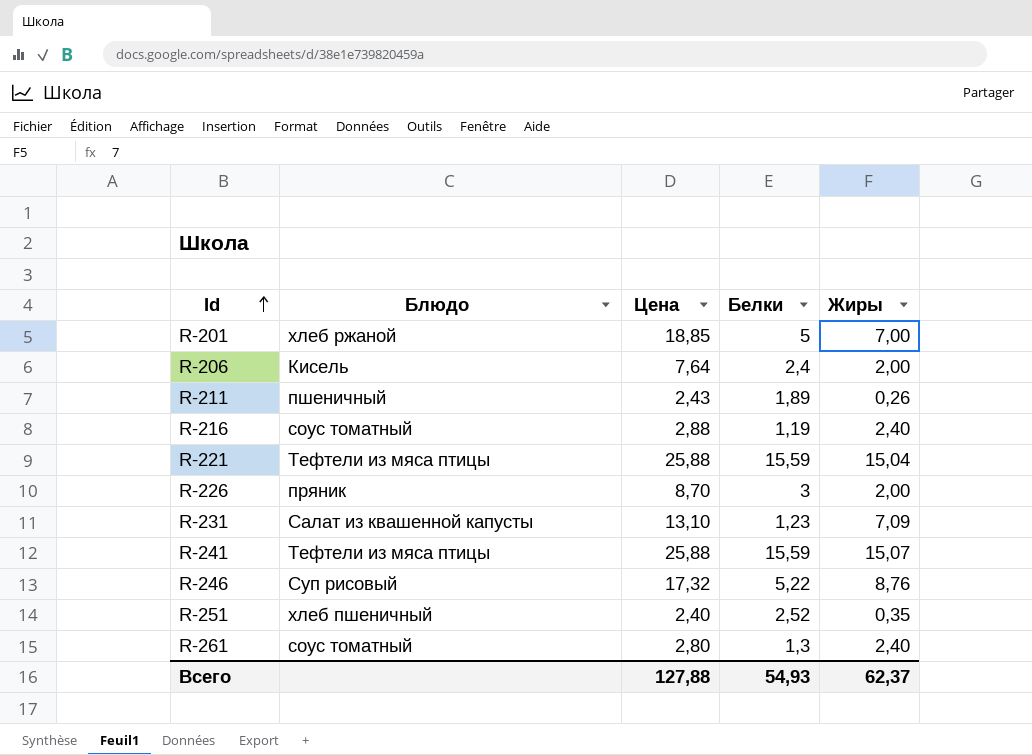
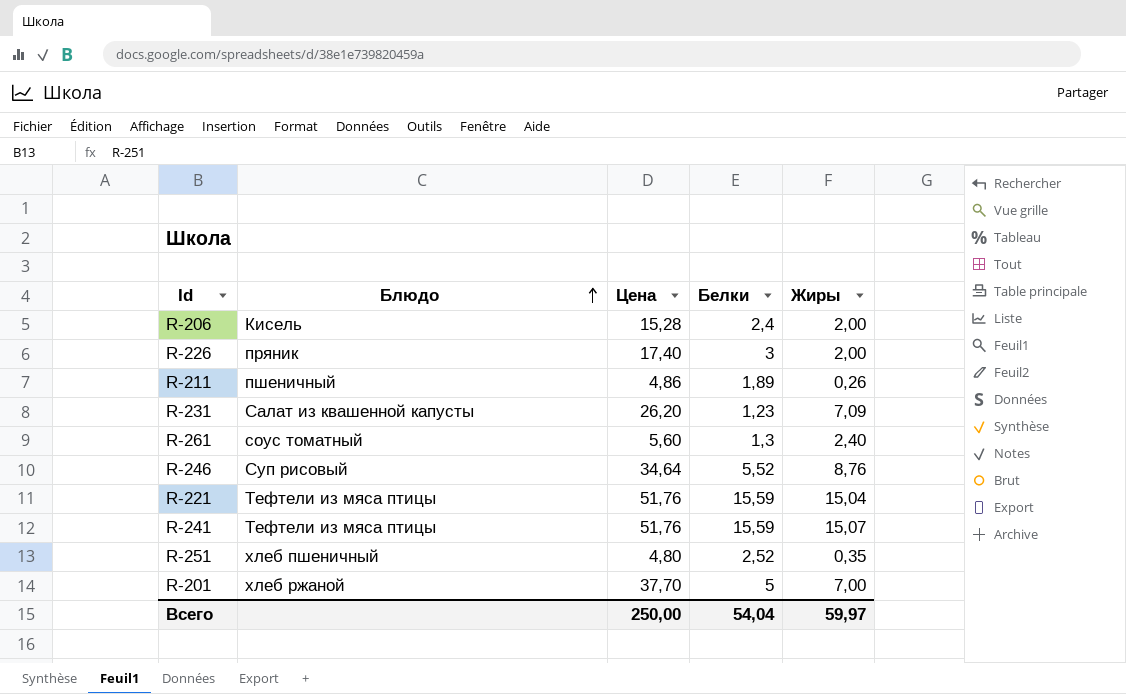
row order: Id ascending -> Блюдо ascending
row R-216: соус томатный | 2,88 | 1,19 | 2,40 -> none
R-206 | Цена: 7,64 -> 15,28
R-226 | Цена: 8,70 -> 17,40
R-211 | Цена: 2,43 -> 4,86
R-231 | Цена: 13,10 -> 26,20
R-261 | Цена: 2,80 -> 5,60
R-246 | Цена: 17,32 -> 34,64
R-246 | Белки: 5,22 -> 5,52
R-221 | Цена: 25,88 -> 51,76
R-241 | Цена: 25,88 -> 51,76
R-251 | Цена: 2,40 -> 4,80
R-201 | Цена: 18,85 -> 37,70
Всего | Цена: 127,88 -> 250,00
Всего | Белки: 54,93 -> 54,04
Всего | Жиры: 62,37 -> 59,97

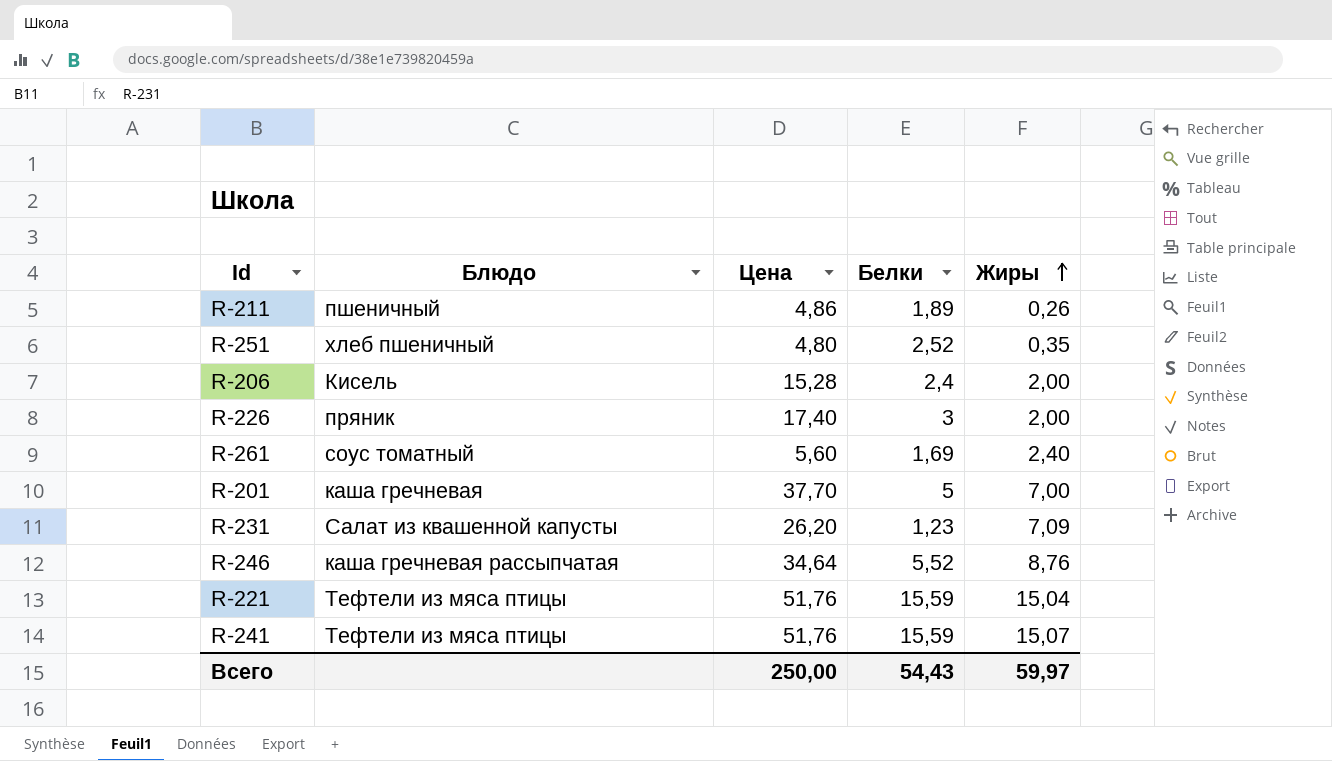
row order: Блюдо ascending -> Жиры ascending
R-261 | Белки: 1,3 -> 1,69
R-201 | Блюдо: хлеб ржаной -> каша гречневая
R-246 | Блюдо: Суп рисовый -> каша гречневая рассыпчатая
Всего | Белки: 54,04 -> 54,43

